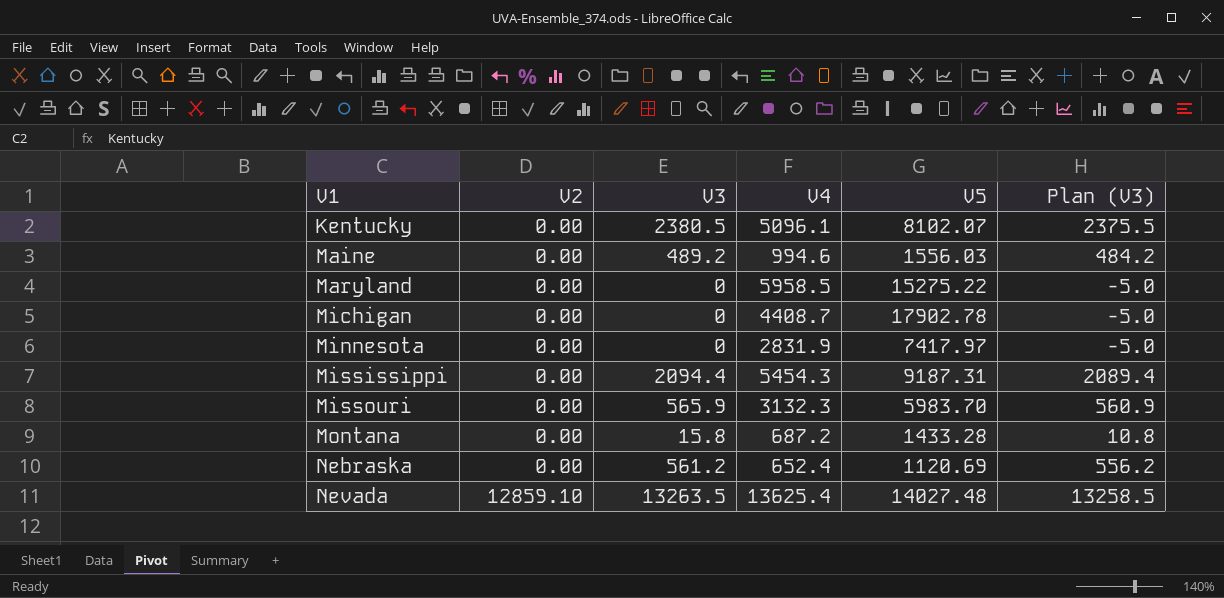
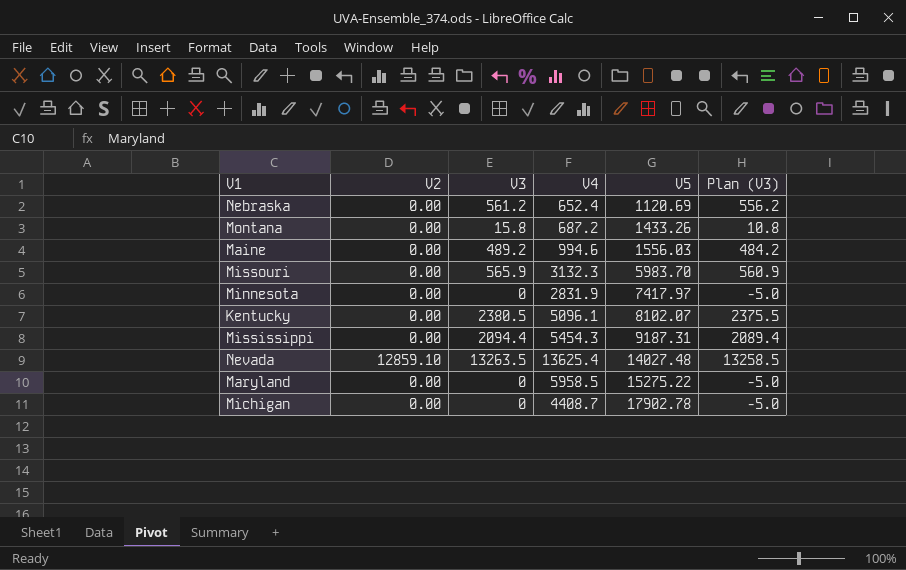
row order: V1 ascending -> V5 ascending
Montana | V5: 1433.28 -> 1433.26

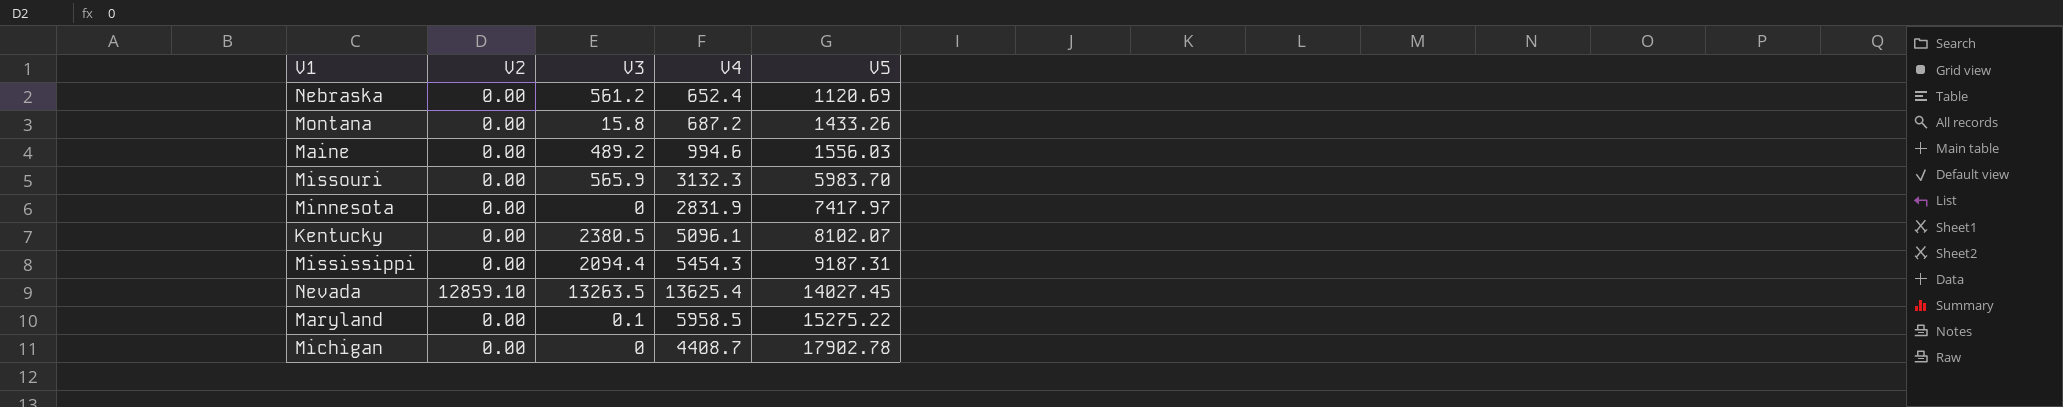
column Plan (V3) | formula: [V3] - 5 -> none
Nevada | V5: 14027.48 -> 14027.45
Maryland | V3: 0 -> 0.1

